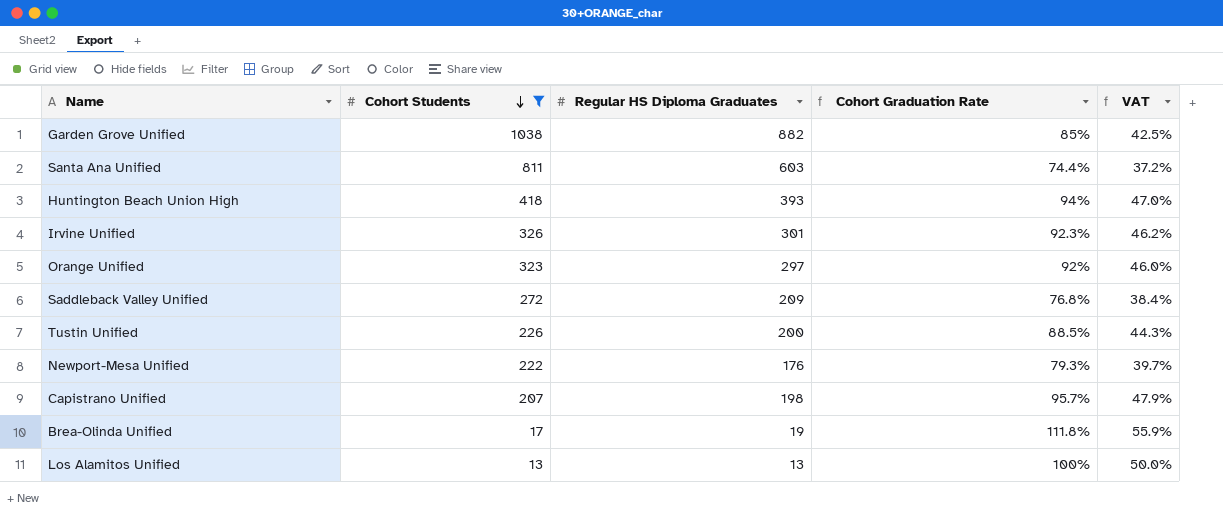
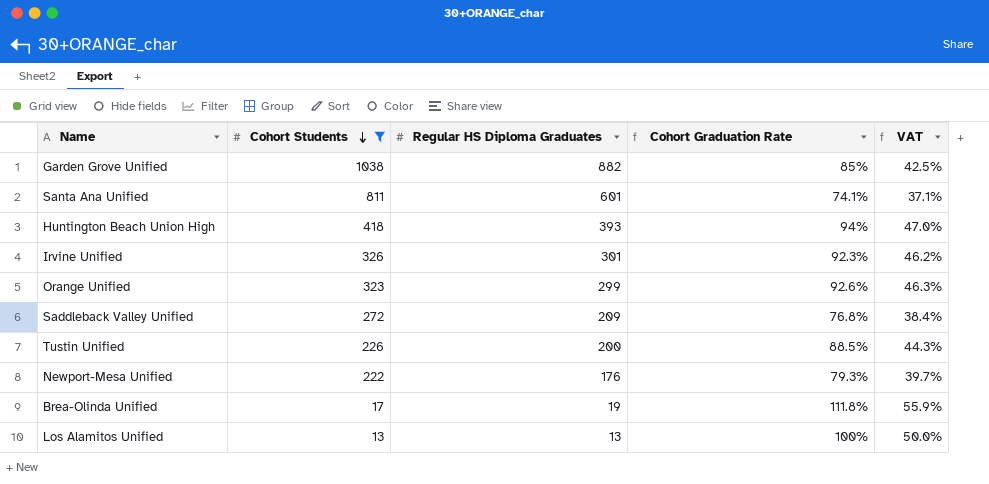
row Capistrano Unified: 207 | 198 | 95.7% | 47.9% -> none
Santa Ana Unified | Regular HS Diploma Graduates: 603 -> 601
Santa Ana Unified | Cohort Graduation Rate: 74.4% -> 74.1%
Santa Ana Unified | VAT: 37.2% -> 37.1%
Orange Unified | Regular HS Diploma Graduates: 297 -> 299
Orange Unified | Cohort Graduation Rate: 92% -> 92.6%
Orange Unified | VAT: 46.0% -> 46.3%

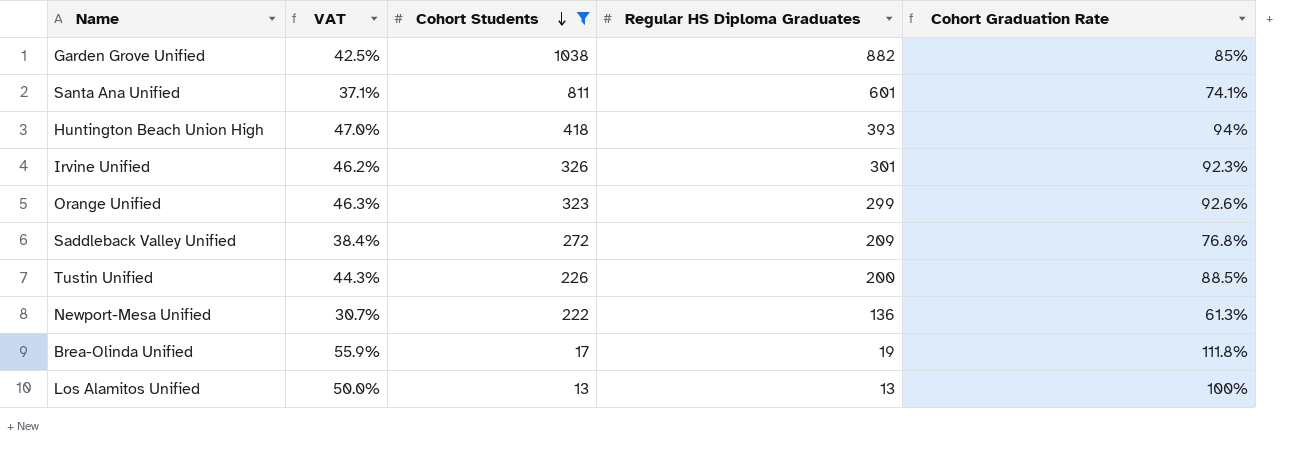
column VAT | position: 5 -> 2
Newport-Mesa Unified | VAT: 39.7% -> 30.7%
Newport-Mesa Unified | Regular HS Diploma Graduates: 176 -> 136
Newport-Mesa Unified | Cohort Graduation Rate: 79.3% -> 61.3%

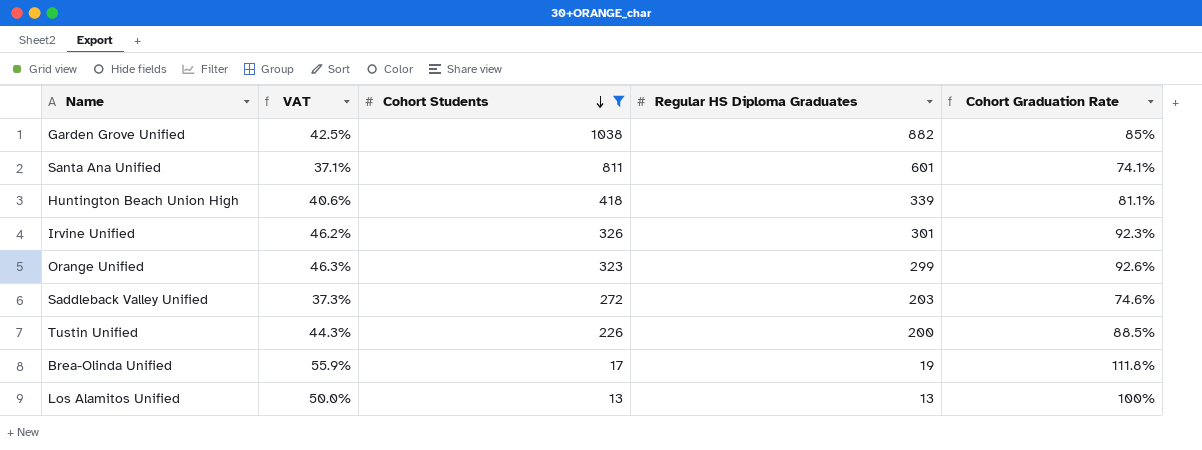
row Newport-Mesa Unified: 30.7% | 222 | 136 | 61.3% -> none
Huntington Beach Union High | VAT: 47.0% -> 40.6%
Huntington Beach Union High | Regular HS Diploma Graduates: 393 -> 339
Huntington Beach Union High | Cohort Graduation Rate: 94% -> 81.1%
Saddleback Valley Unified | VAT: 38.4% -> 37.3%
Saddleback Valley Unified | Regular HS Diploma Graduates: 209 -> 203
Saddleback Valley Unified | Cohort Graduation Rate: 76.8% -> 74.6%

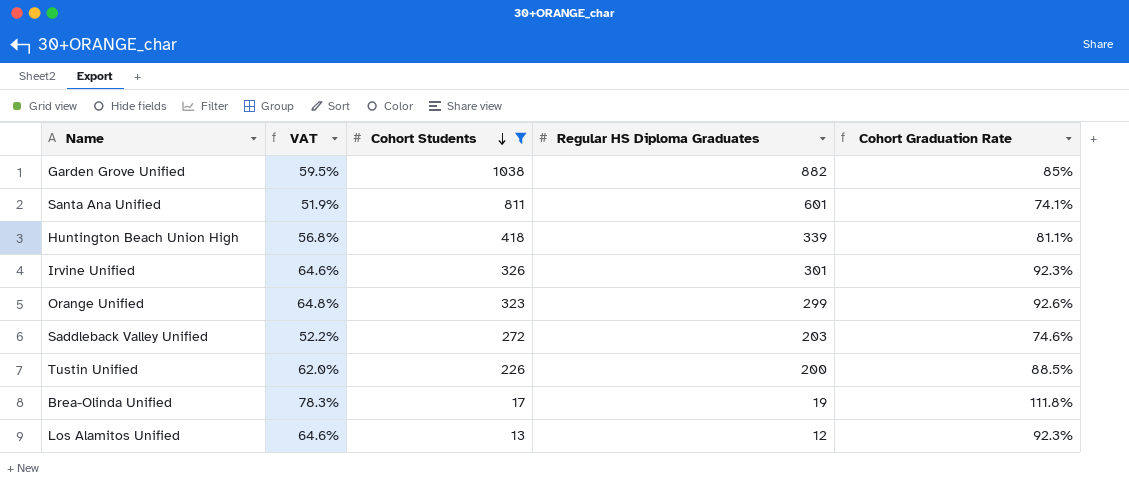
column VAT | formula: [Cohort Graduation Rate] * 0.5 -> [Cohort Graduation Rate] * 0.7
Los Alamitos Unified | Regular HS Diploma Graduates: 13 -> 12
Los Alamitos Unified | Cohort Graduation Rate: 100% -> 92.3%

